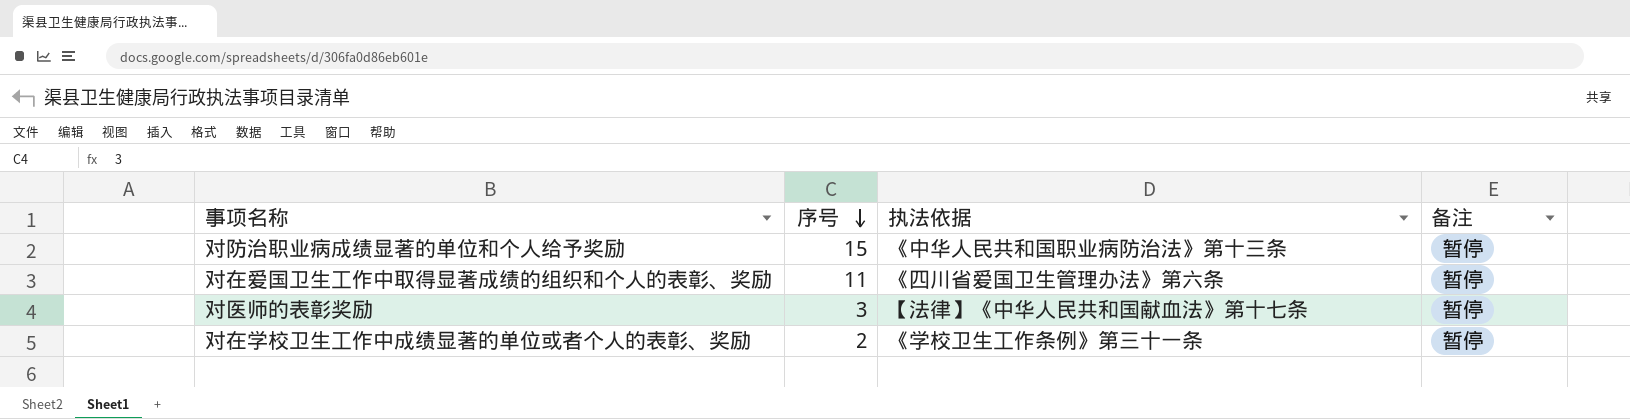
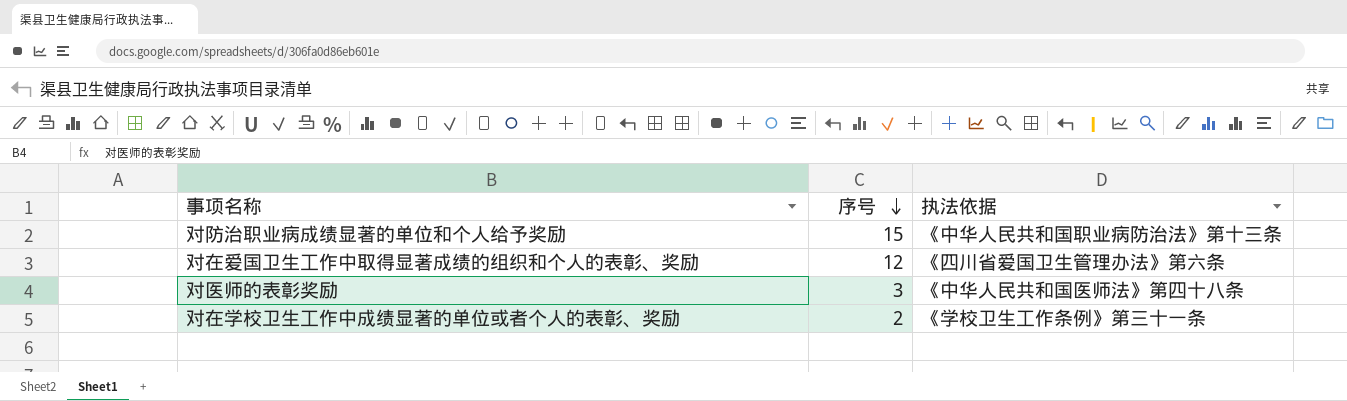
column 备注 | position: 4 -> none
对在爱国卫生工作中取得显著成绩的组织和个人的表彰、奖励 | 序号: 11 -> 12
对医师的表彰奖励 | 执法依据: 【法律】《中华人民共和国献血法》第十七条 -> 《中华人民共和国医师法》第四十八条

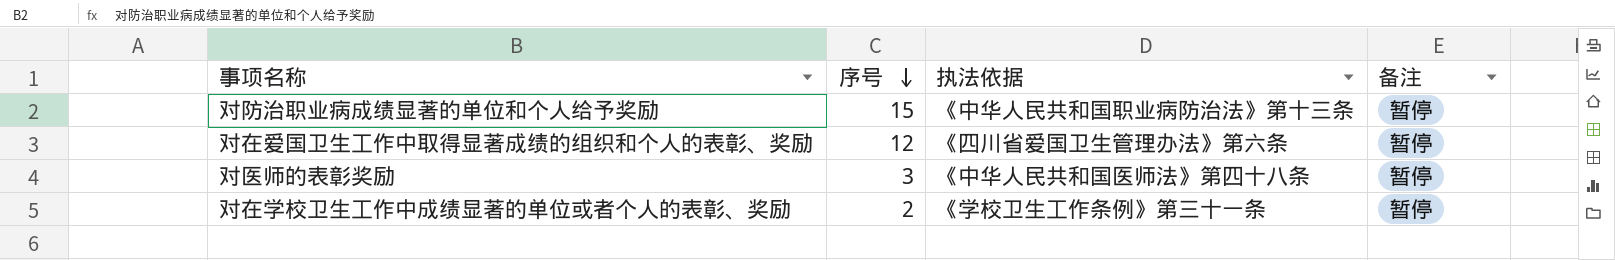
column 备注 | position: none -> 4

